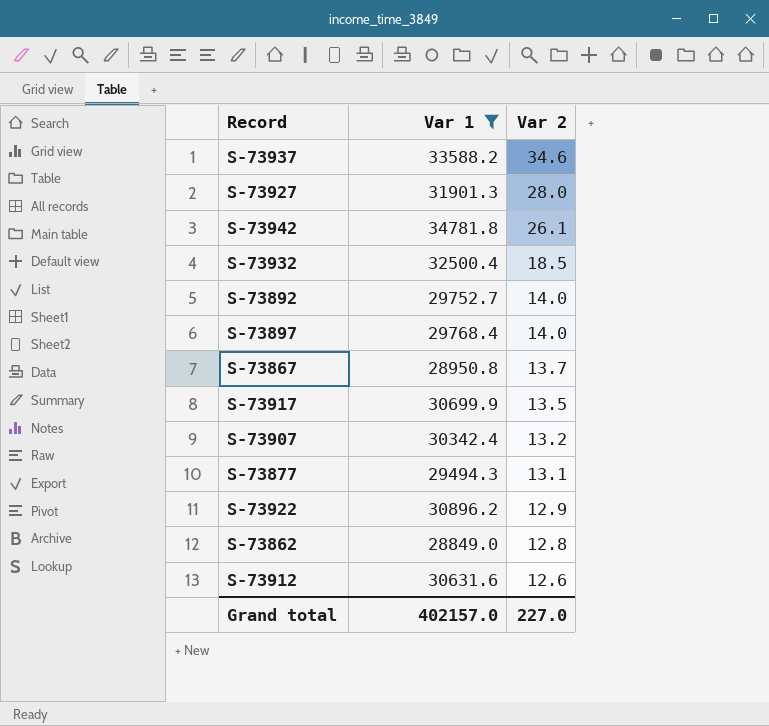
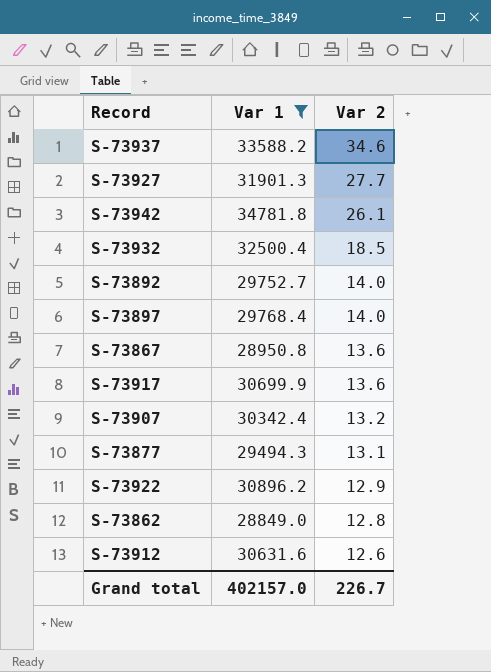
S-73927 | Var 2: 28.0 -> 27.7
S-73867 | Var 2: 13.7 -> 13.6
S-73917 | Var 2: 13.5 -> 13.6
Grand total | Var 2: 227.0 -> 226.7

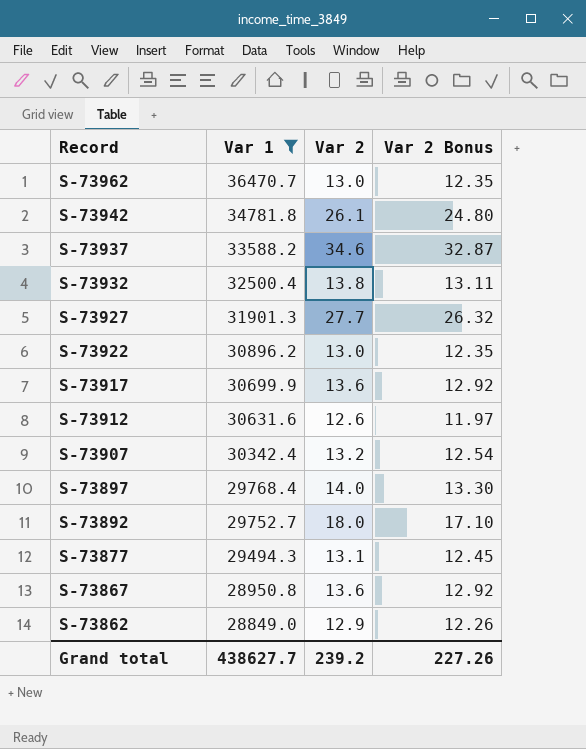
row order: Var 2 descending -> Record descending
column Var 2 Bonus | formula: none -> [Var 2] * 0.95
row S-73962: none -> 36470.7 | 13.0 | 12.35
S-73932 | Var 2: 18.5 -> 13.8
S-73922 | Var 2: 12.9 -> 13.0
S-73892 | Var 2: 14.0 -> 18.0
S-73862 | Var 2: 12.8 -> 12.9
Grand total | Var 1: 402157.0 -> 438627.7
Grand total | Var 2: 226.7 -> 239.2

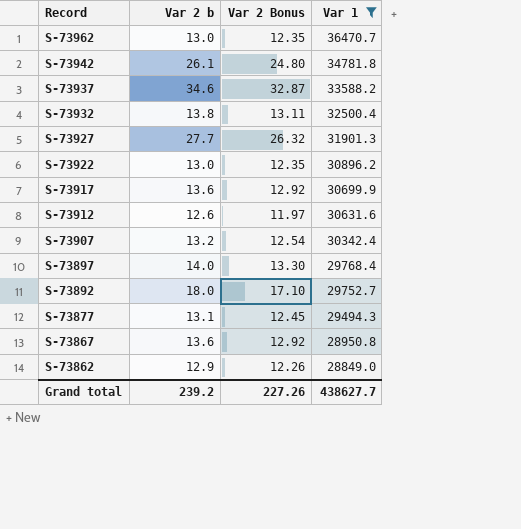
column name: Var 2 -> Var 2 b
column Var 1 | position: 2 -> 4

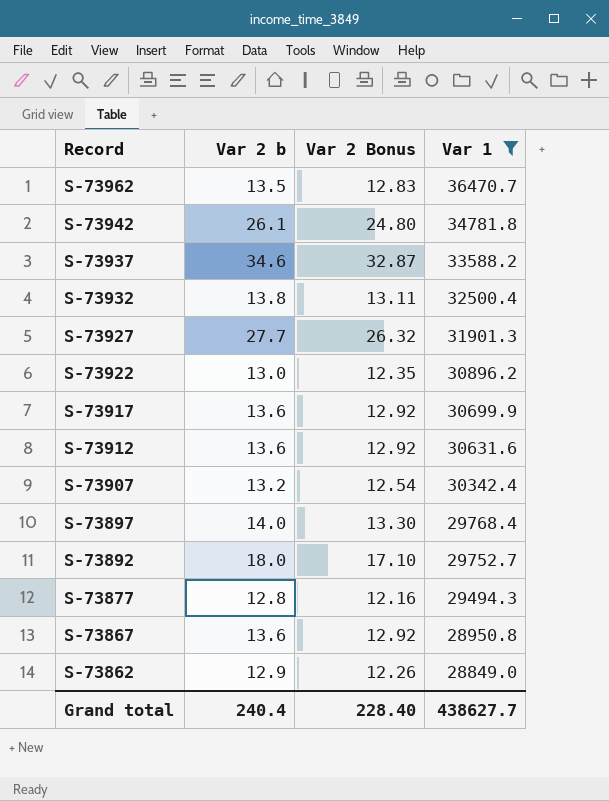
S-73962 | Var 2 b: 13.0 -> 13.5
S-73962 | Var 2 Bonus: 12.35 -> 12.83
S-73912 | Var 2 b: 12.6 -> 13.6
S-73912 | Var 2 Bonus: 11.97 -> 12.92
S-73877 | Var 2 b: 13.1 -> 12.8
S-73877 | Var 2 Bonus: 12.45 -> 12.16
Grand total | Var 2 b: 239.2 -> 240.4
Grand total | Var 2 Bonus: 227.26 -> 228.40

